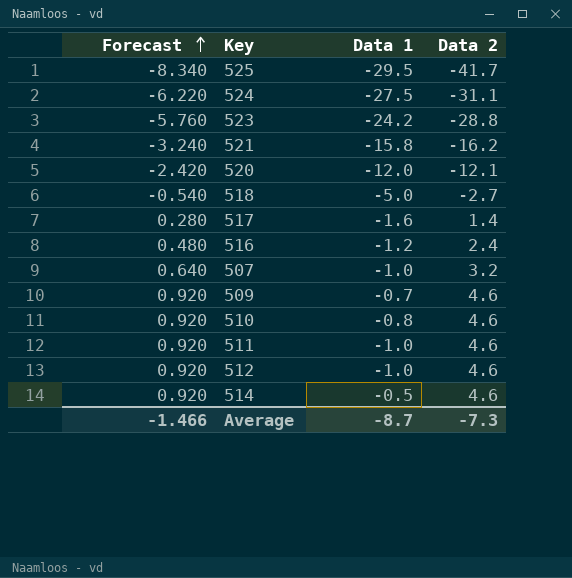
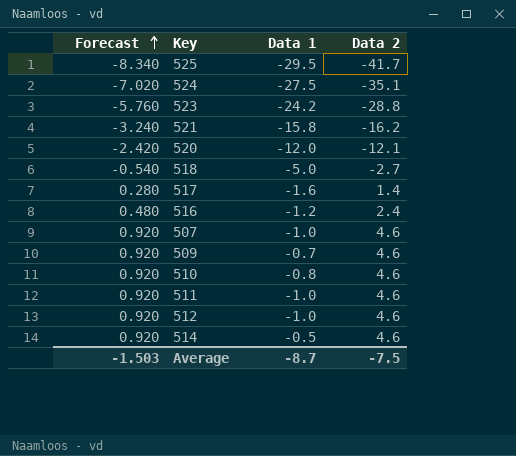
524 | Forecast: -6.220 -> -7.020
524 | Data 2: -31.1 -> -35.1
507 | Forecast: 0.640 -> 0.920
507 | Data 2: 3.2 -> 4.6
Average | Forecast: -1.466 -> -1.503
Average | Data 2: -7.3 -> -7.5

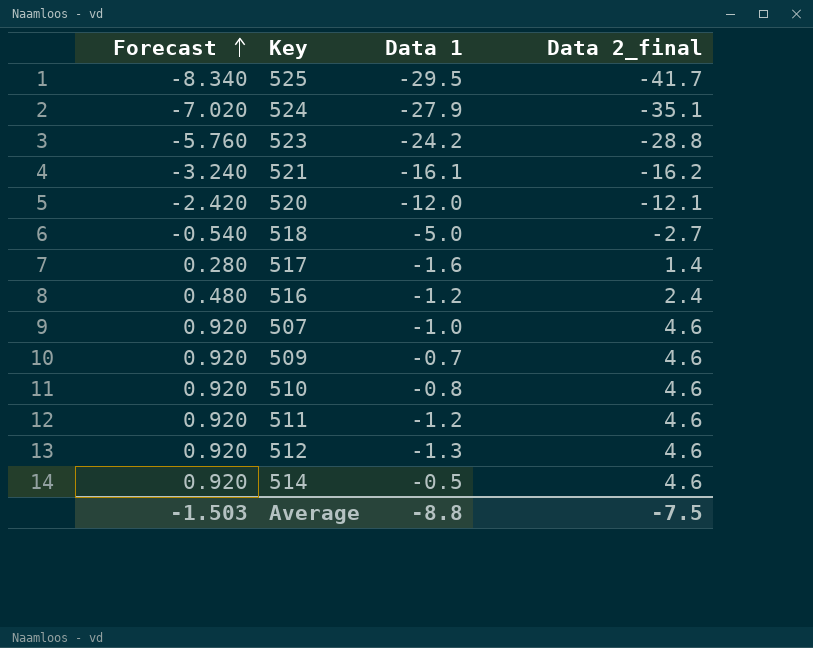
column name: Data 2 -> Data 2_final
524 | Data 1: -27.5 -> -27.9
521 | Data 1: -15.8 -> -16.1
511 | Data 1: -1.0 -> -1.2
512 | Data 1: -1.0 -> -1.3
Average | Data 1: -8.7 -> -8.8

